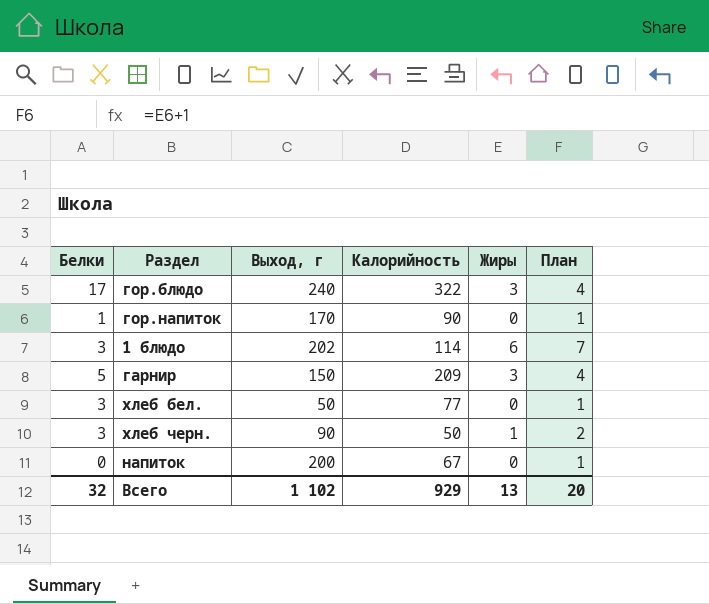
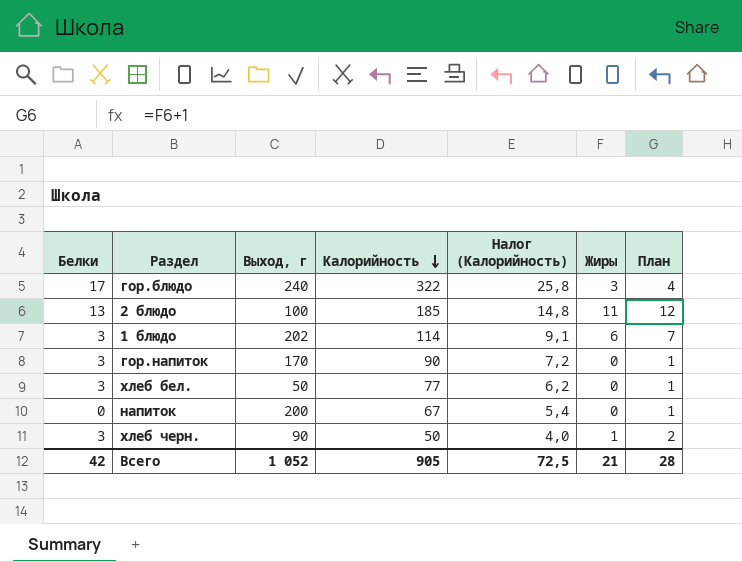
row order: none -> Калорийность descending
column Налог (Калорийность) | formula: none -> [Калорийность] * 0,08
row гарнир: 5 | 150 | 209 | 3 | 4 -> none
row 2 блюдо: none -> 13 | 100 | 185 | 14,8 | 11 | 12
гор.напиток | Белки: 1 -> 3
Всего | Белки: 32 -> 42
Всего | Выход, г: 1 102 -> 1 052
Всего | Калорийность: 929 -> 905
Всего | Жиры: 13 -> 21
Всего | План: 20 -> 28

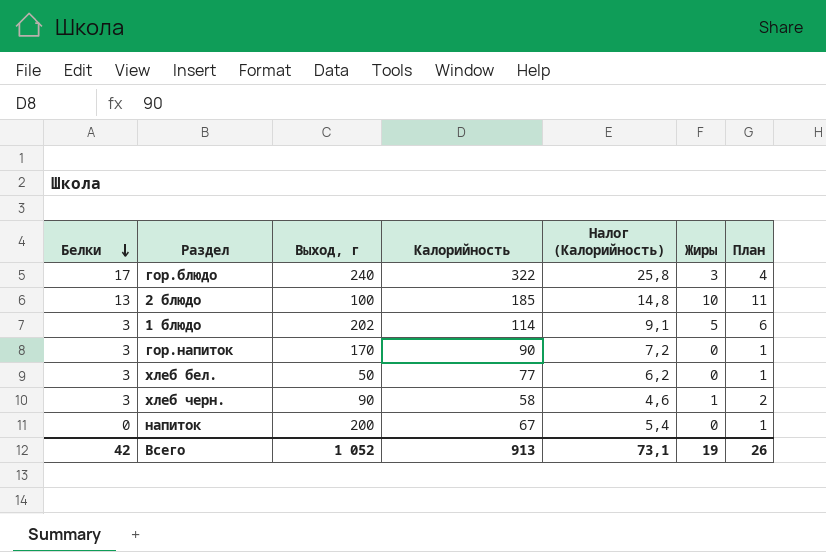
row order: Калорийность descending -> Белки descending
2 блюдо | Жиры: 11 -> 10
2 блюдо | План: 12 -> 11
1 блюдо | Жиры: 6 -> 5
1 блюдо | План: 7 -> 6
хлеб черн. | Калорийность: 50 -> 58
хлеб черн. | Налог (Калорийность): 4,0 -> 4,6
Всего | Калорийность: 905 -> 913
Всего | Налог (Калорийность): 72,5 -> 73,1
Всего | Жиры: 21 -> 19
Всего | План: 28 -> 26

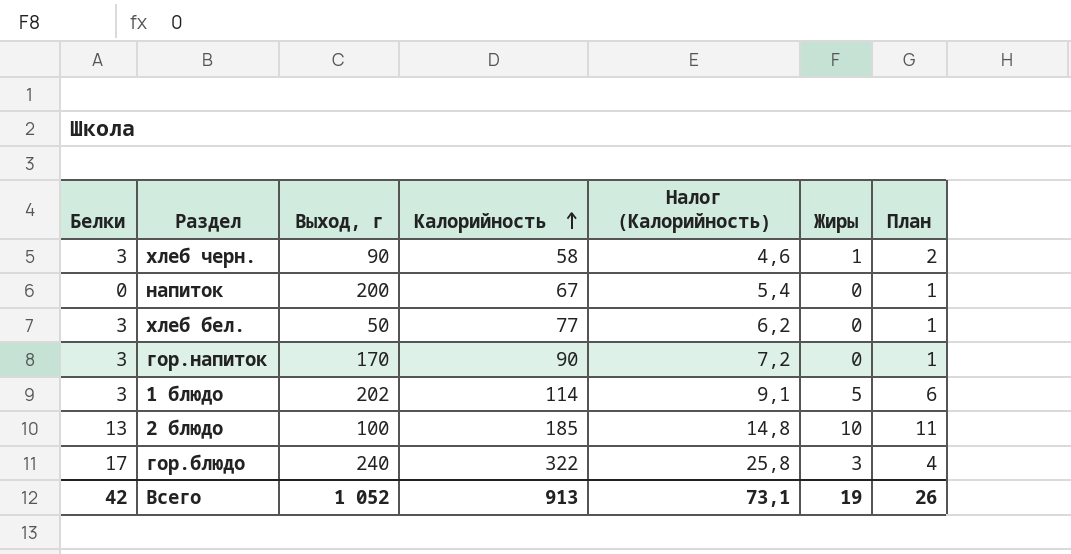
row order: Белки descending -> Калорийность ascending

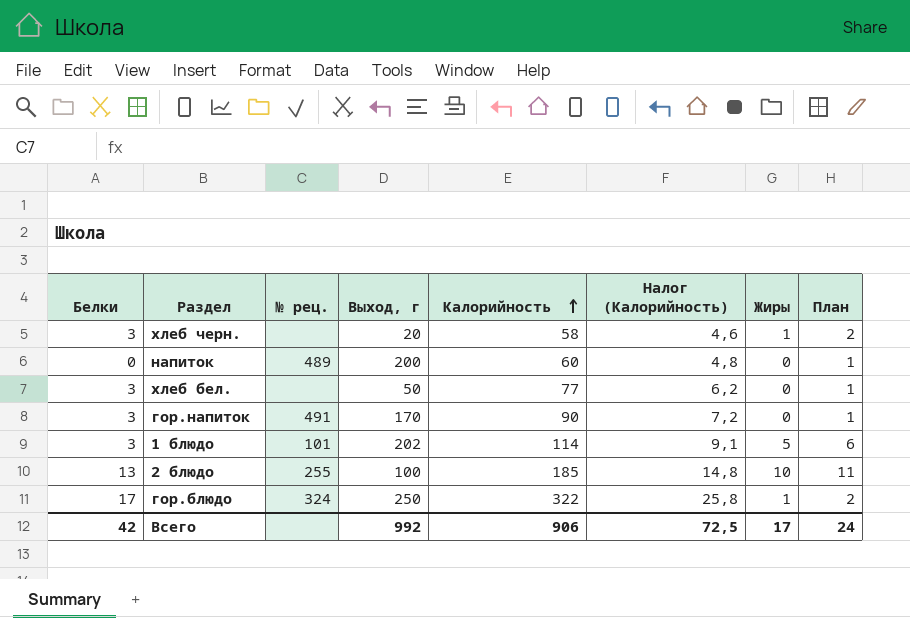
column № рец. | position: none -> 3
хлеб черн. | Выход, г: 90 -> 20
напиток | Калорийность: 67 -> 60
напиток | Налог (Калорийность): 5,4 -> 4,8
гор.блюдо | Выход, г: 240 -> 250
гор.блюдо | Жиры: 3 -> 1
гор.блюдо | План: 4 -> 2
Всего | Выход, г: 1 052 -> 992
Всего | Калорийность: 913 -> 906
Всего | Налог (Калорийность): 73,1 -> 72,5
Всего | Жиры: 19 -> 17
Всего | План: 26 -> 24

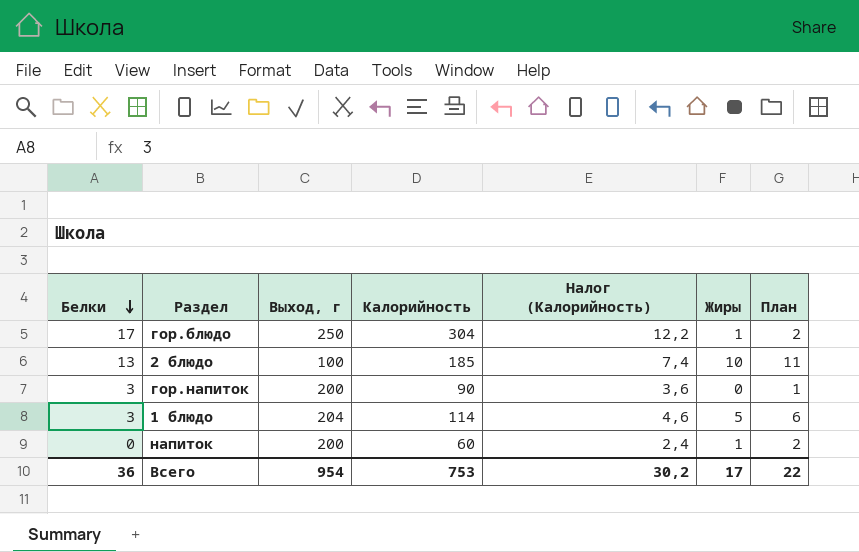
row order: Калорийность ascending -> Белки descending
column № рец. | position: 3 -> none
column Налог (Калорийность) | formula: [Калорийность] * 0,08 -> [Калорийность] * 0,04
row хлеб черн.: 3 | none | 20 | 58 | 4,6 | 1 | 2 -> none
row хлеб бел.: 3 | none | 50 | 77 | 6,2 | 0 | 1 -> none
гор.блюдо | Калорийность: 322 -> 304
гор.напиток | Выход, г: 170 -> 200
1 блюдо | Выход, г: 202 -> 204
напиток | Жиры: 0 -> 1
напиток | План: 1 -> 2
Всего | Белки: 42 -> 36
Всего | Выход, г: 992 -> 954
Всего | Калорийность: 906 -> 753
Всего | Налог (Калорийность): 72,5 -> 30,2
Всего | План: 24 -> 22

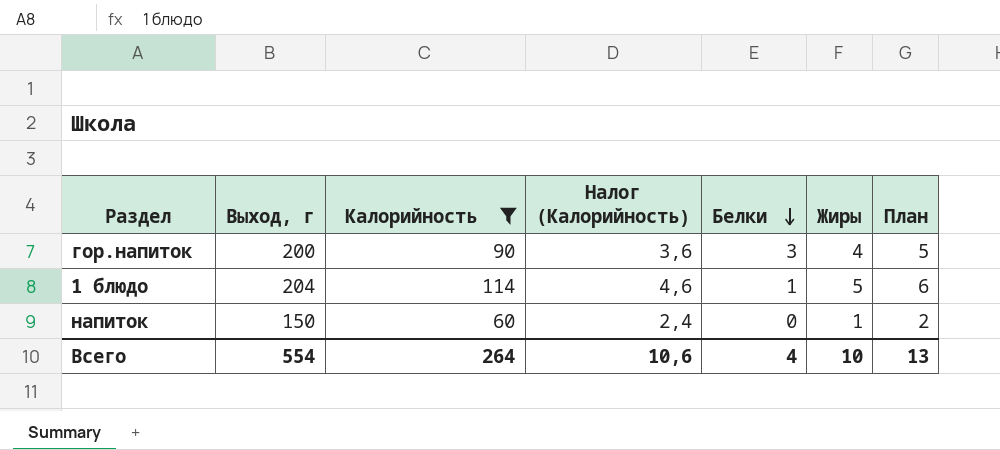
filter: none -> Калорийность <= 114
column Белки | position: 1 -> 5
гор.напиток | Жиры: 0 -> 4
гор.напиток | План: 1 -> 5
1 блюдо | Белки: 3 -> 1
напиток | Выход, г: 200 -> 150
Всего | Выход, г: 954 -> 554
Всего | Калорийность: 753 -> 264
Всего | Налог (Калорийность): 30,2 -> 10,6
Всего | Белки: 36 -> 4
Всего | Жиры: 17 -> 10
Всего | План: 22 -> 13

